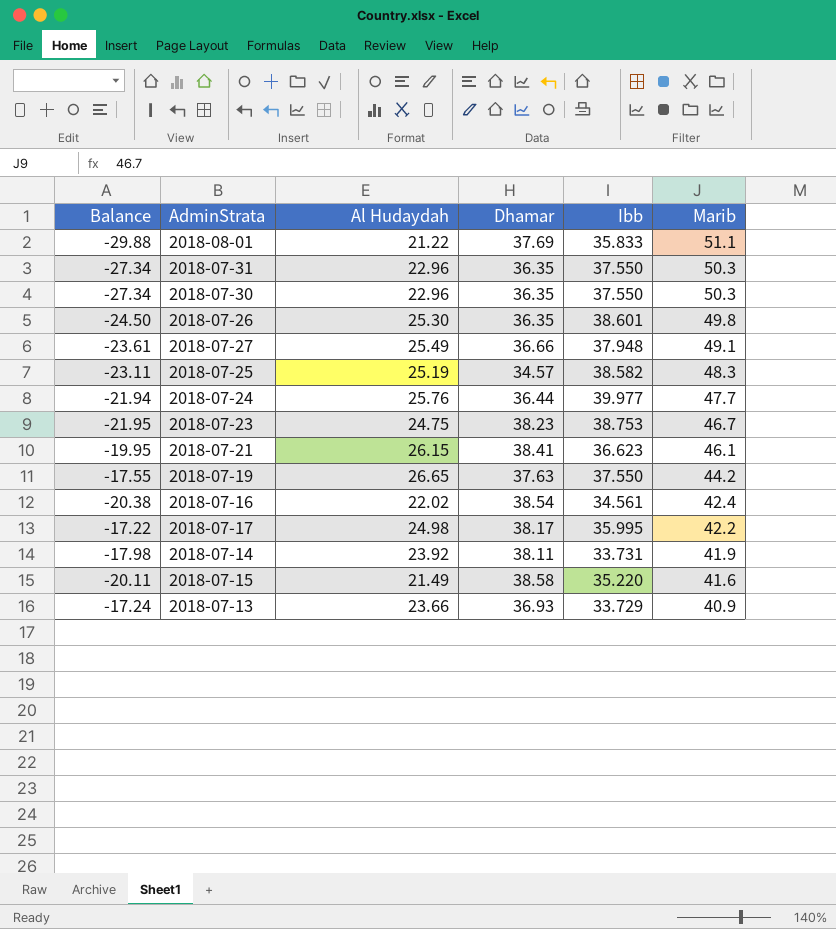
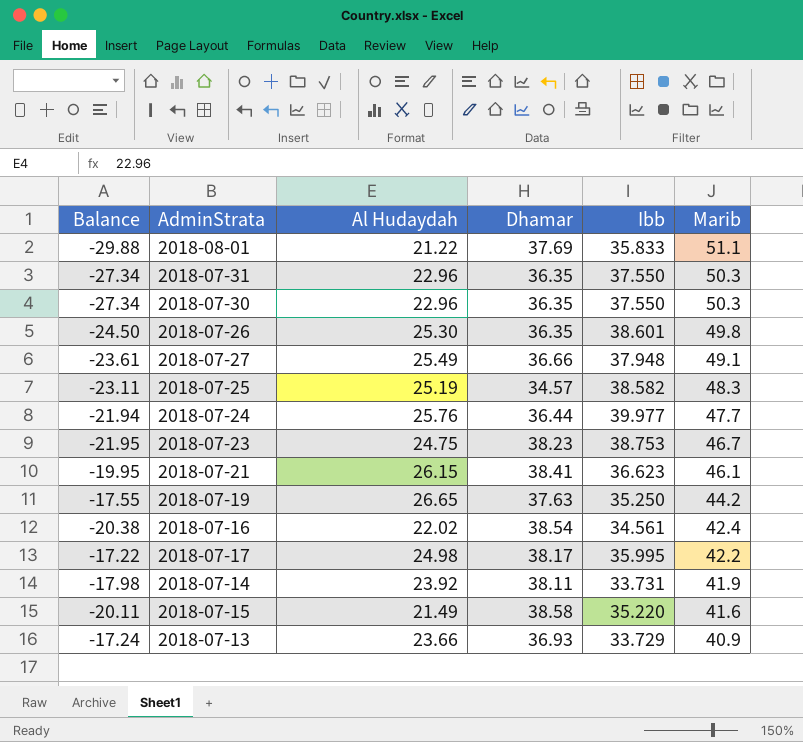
2018-07-19 | Ibb: 37.550 -> 35.250

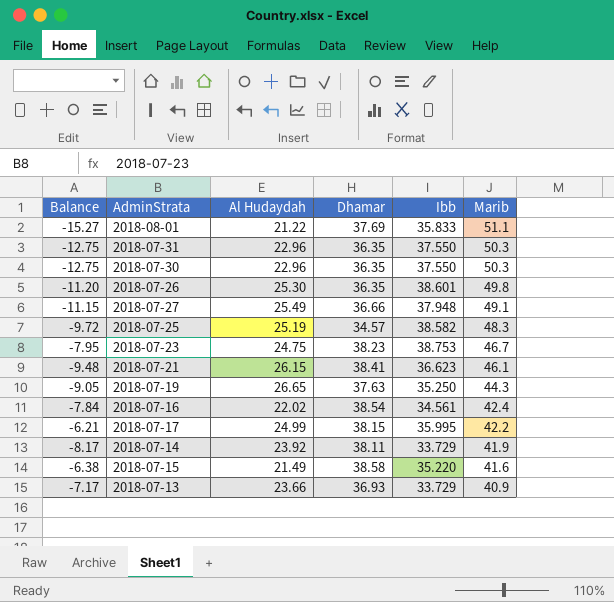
column Balance | formula: [Al Hudaydah] - [Marib] -> [Ibb] - [Marib]
row 2018-07-24: -21.94 | 25.76 | 36.44 | 39.977 | 47.7 -> none
2018-07-19 | Marib: 44.2 -> 44.3
2018-07-17 | Al Hudaydah: 24.98 -> 24.99
2018-07-17 | Dhamar: 38.17 -> 38.15
2018-07-14 | Ibb: 33.731 -> 33.729

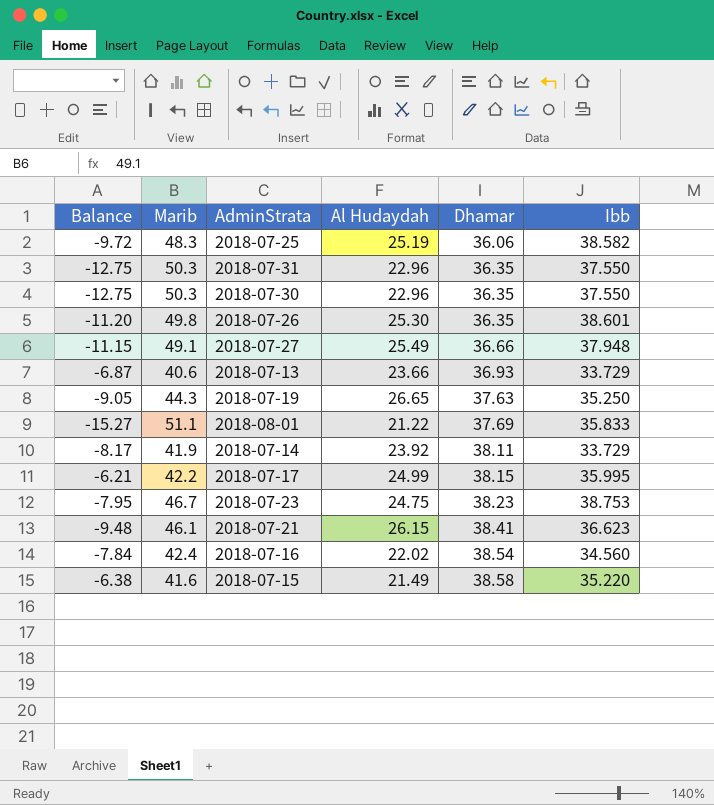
row order: Marib descending -> Dhamar ascending
column Marib | position: 6 -> 2
2018-07-25 | Dhamar: 34.57 -> 36.06
2018-07-13 | Balance: -7.17 -> -6.87
2018-07-13 | Marib: 40.9 -> 40.6
2018-07-16 | Ibb: 34.561 -> 34.560

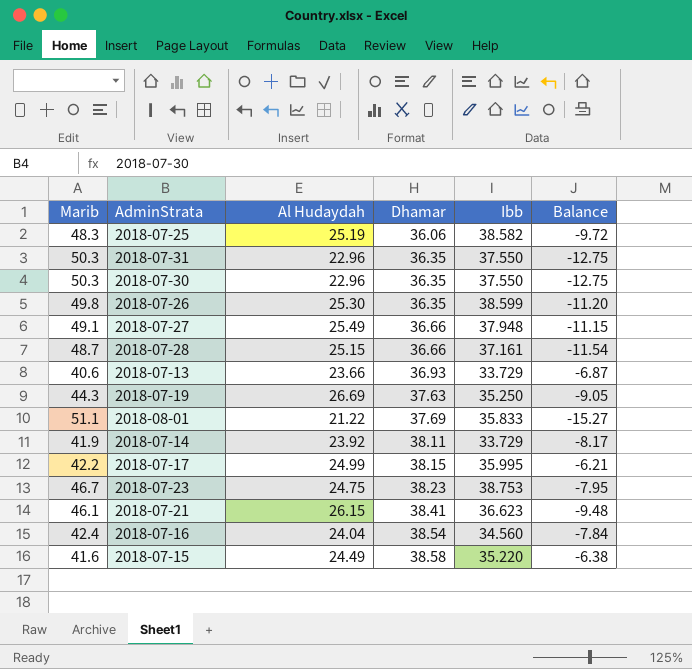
column Balance | position: 1 -> 6
2018-07-26 | Ibb: 38.601 -> 38.599
row 2018-07-28: none -> 48.7 | 25.15 | 36.66 | 37.161 | -11.54
2018-07-19 | Al Hudaydah: 26.65 -> 26.69
2018-07-16 | Al Hudaydah: 22.02 -> 24.04
2018-07-15 | Al Hudaydah: 21.49 -> 24.49

